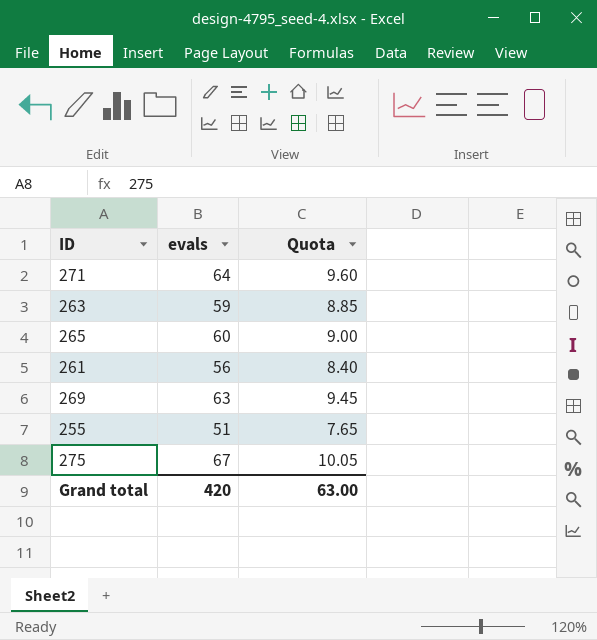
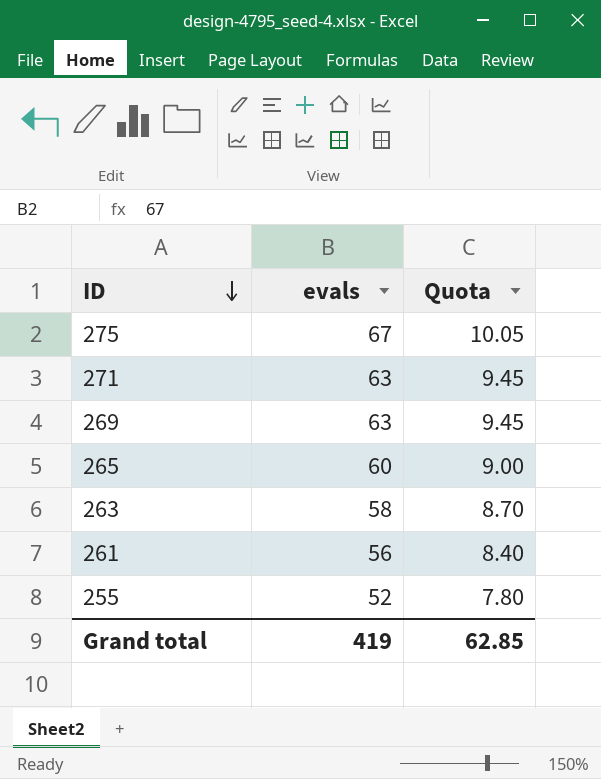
row order: none -> ID descending
271 | evals: 64 -> 63
271 | Quota: 9.60 -> 9.45
263 | evals: 59 -> 58
263 | Quota: 8.85 -> 8.70
255 | evals: 51 -> 52
255 | Quota: 7.65 -> 7.80
Grand total | evals: 420 -> 419
Grand total | Quota: 63.00 -> 62.85

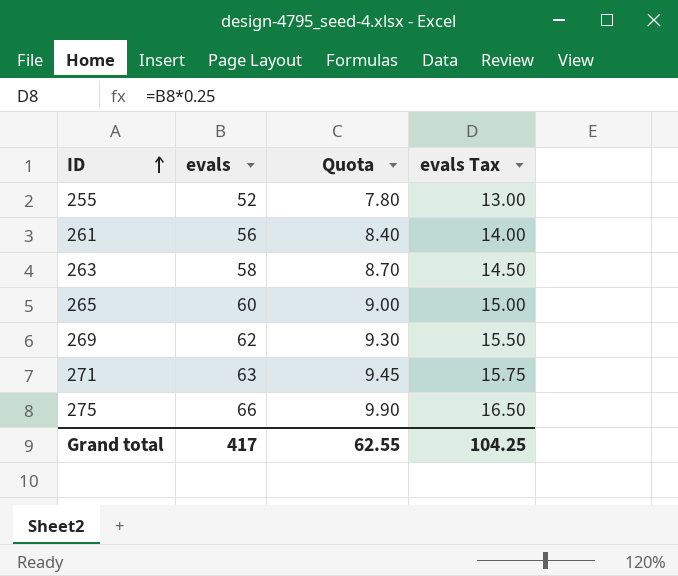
row order: ID descending -> ID ascending
column evals Tax | formula: none -> [evals] * 0.25
269 | evals: 63 -> 62
269 | Quota: 9.45 -> 9.30
275 | evals: 67 -> 66
275 | Quota: 10.05 -> 9.90
Grand total | evals: 419 -> 417
Grand total | Quota: 62.85 -> 62.55

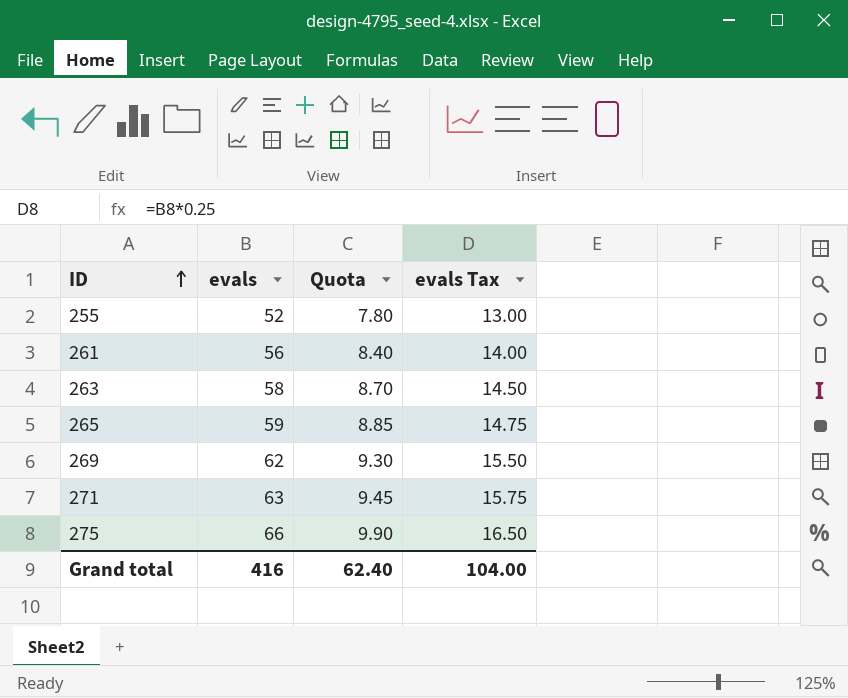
265 | evals: 60 -> 59
265 | Quota: 9.00 -> 8.85
265 | evals Tax: 15.00 -> 14.75
Grand total | evals: 417 -> 416
Grand total | Quota: 62.55 -> 62.40
Grand total | evals Tax: 104.25 -> 104.00

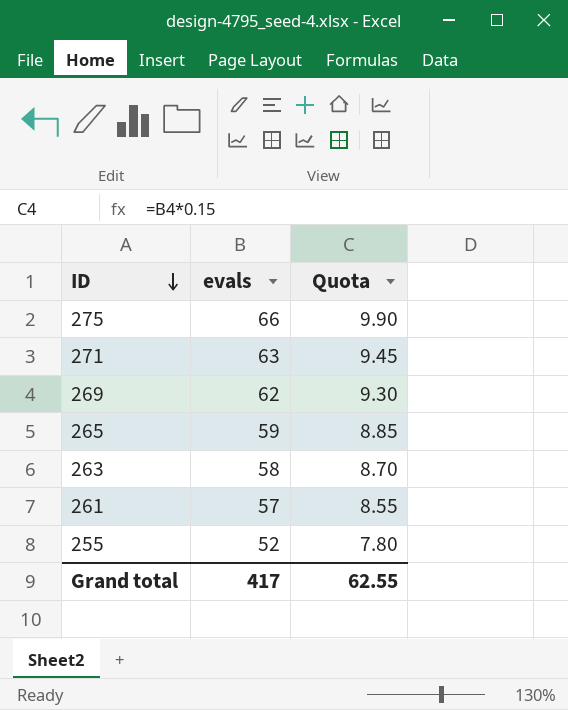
row order: ID ascending -> ID descending
column evals Tax | formula: [evals] * 0.25 -> none
261 | evals: 56 -> 57
261 | Quota: 8.40 -> 8.55
Grand total | evals: 416 -> 417
Grand total | Quota: 62.40 -> 62.55

